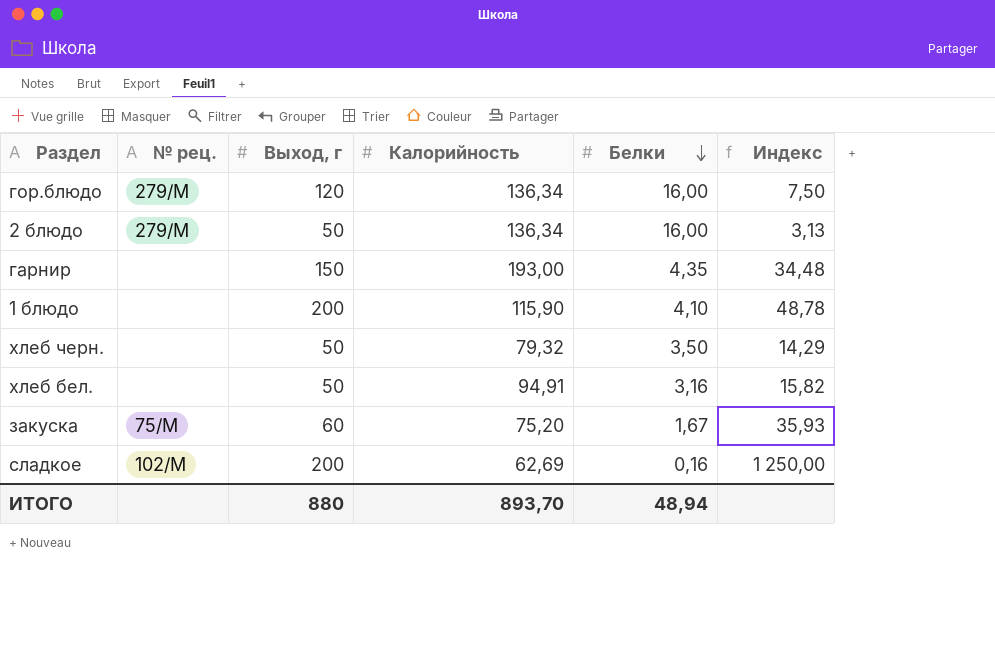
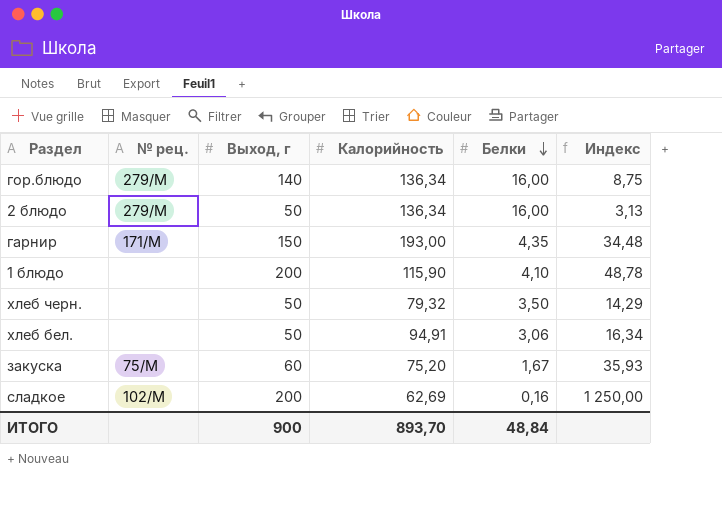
гор.блюдо | Выход, г: 120 -> 140
гор.блюдо | Индекс: 7,50 -> 8,75
гарнир | № рец.: none -> 171/М
хлеб бел. | Белки: 3,16 -> 3,06
хлеб бел. | Индекс: 15,82 -> 16,34
ИТОГО | Выход, г: 880 -> 900
ИТОГО | Белки: 48,94 -> 48,84

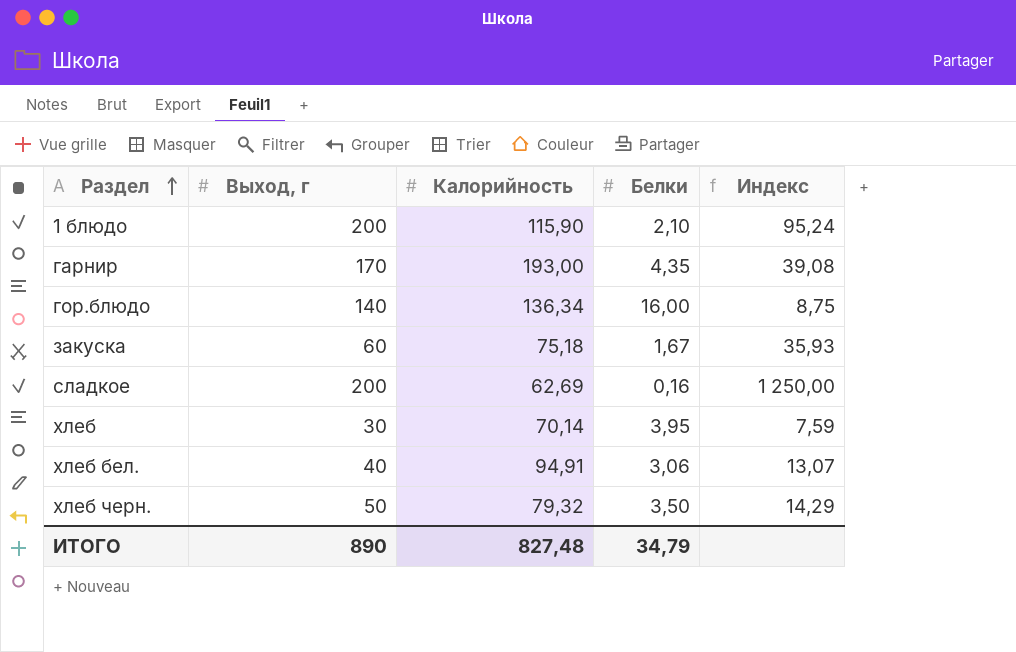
row order: Белки descending -> Раздел ascending
column № рец. | position: 2 -> none
row 2 блюдо: 279/М | 50 | 136,34 | 16,00 | 3,13 -> none
1 блюдо | Белки: 4,10 -> 2,10
1 блюдо | Индекс: 48,78 -> 95,24
гарнир | Выход, г: 150 -> 170
гарнир | Индекс: 34,48 -> 39,08
закуска | Калорийность: 75,20 -> 75,18
row хлеб: none -> 30 | 70,14 | 3,95 | 7,59
хлеб бел. | Выход, г: 50 -> 40
хлеб бел. | Индекс: 16,34 -> 13,07
ИТОГО | Выход, г: 900 -> 890
ИТОГО | Калорийность: 893,70 -> 827,48
ИТОГО | Белки: 48,84 -> 34,79

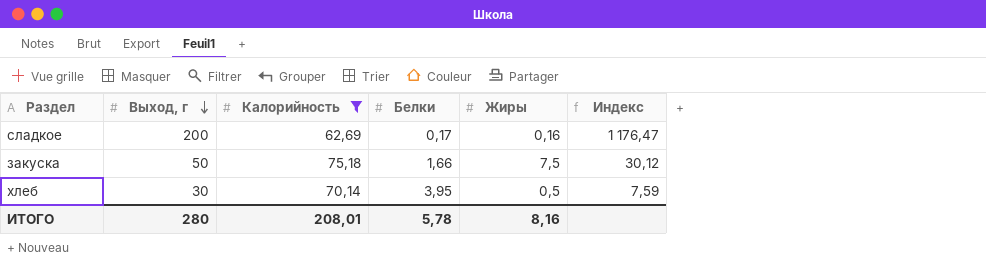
filter: none -> Калорийность <= 75,18
row order: Раздел ascending -> Выход, г descending
column Жиры | position: none -> 5
сладкое | Белки: 0,16 -> 0,17
сладкое | Индекс: 1 250,00 -> 1 176,47
закуска | Выход, г: 60 -> 50
закуска | Белки: 1,67 -> 1,66
закуска | Индекс: 35,93 -> 30,12
ИТОГО | Выход, г: 890 -> 280
ИТОГО | Калорийность: 827,48 -> 208,01
ИТОГО | Белки: 34,79 -> 5,78

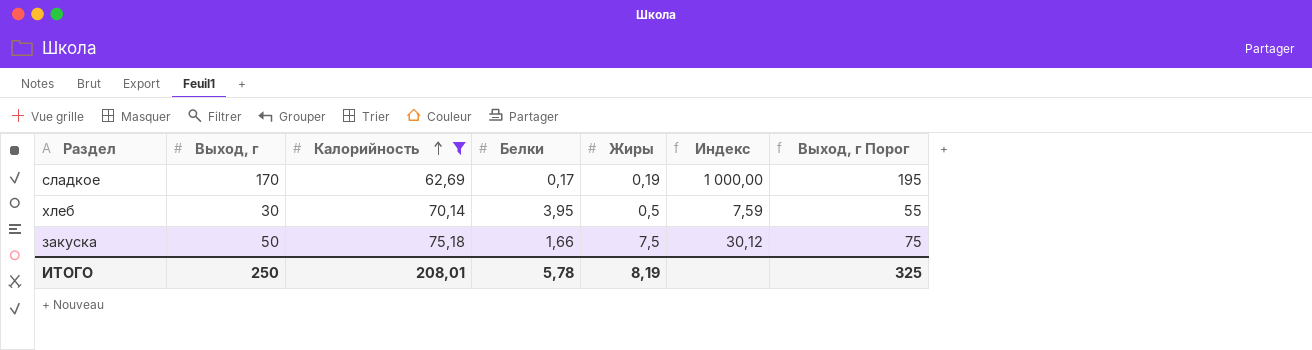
row order: Выход, г descending -> Калорийность ascending
column Выход, г Порог | formula: none -> [Выход, г] + 25
сладкое | Выход, г: 200 -> 170
сладкое | Жиры: 0,16 -> 0,19
сладкое | Индекс: 1 176,47 -> 1 000,00
ИТОГО | Выход, г: 280 -> 250
ИТОГО | Жиры: 8,16 -> 8,19

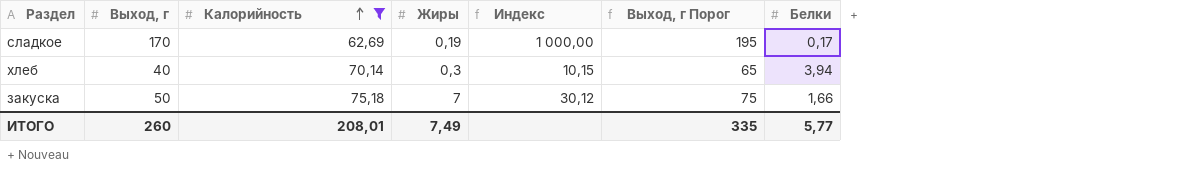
column Белки | position: 4 -> 7
хлеб | Выход, г: 30 -> 40
хлеб | Жиры: 0,5 -> 0,3
хлеб | Индекс: 7,59 -> 10,15
хлеб | Выход, г Порог: 55 -> 65
хлеб | Белки: 3,95 -> 3,94
закуска | Жиры: 7,5 -> 7
ИТОГО | Выход, г: 250 -> 260
ИТОГО | Жиры: 8,19 -> 7,49
ИТОГО | Выход, г Порог: 325 -> 335
ИТОГО | Белки: 5,78 -> 5,77

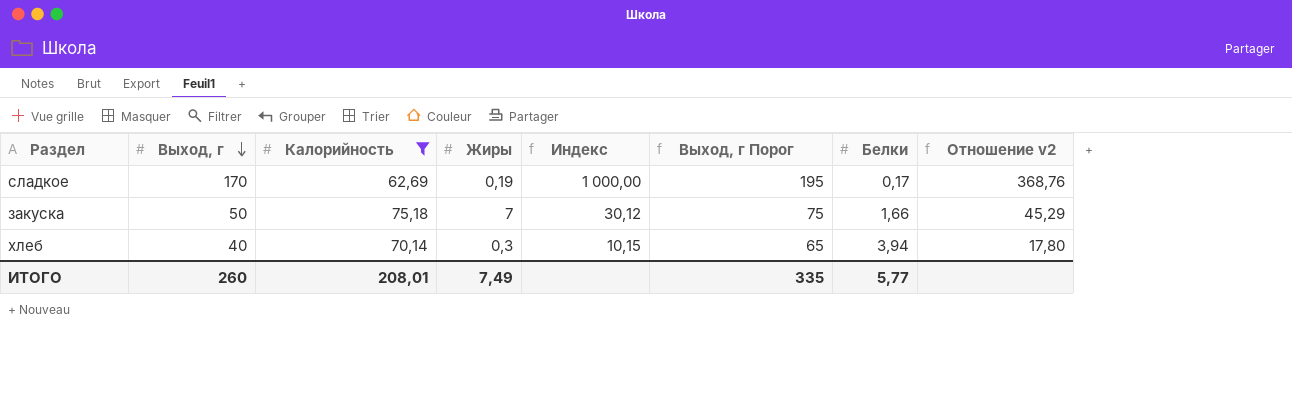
row order: Калорийность ascending -> Выход, г descending
column Отношение v2 | formula: none -> [Калорийность] / [Белки]

